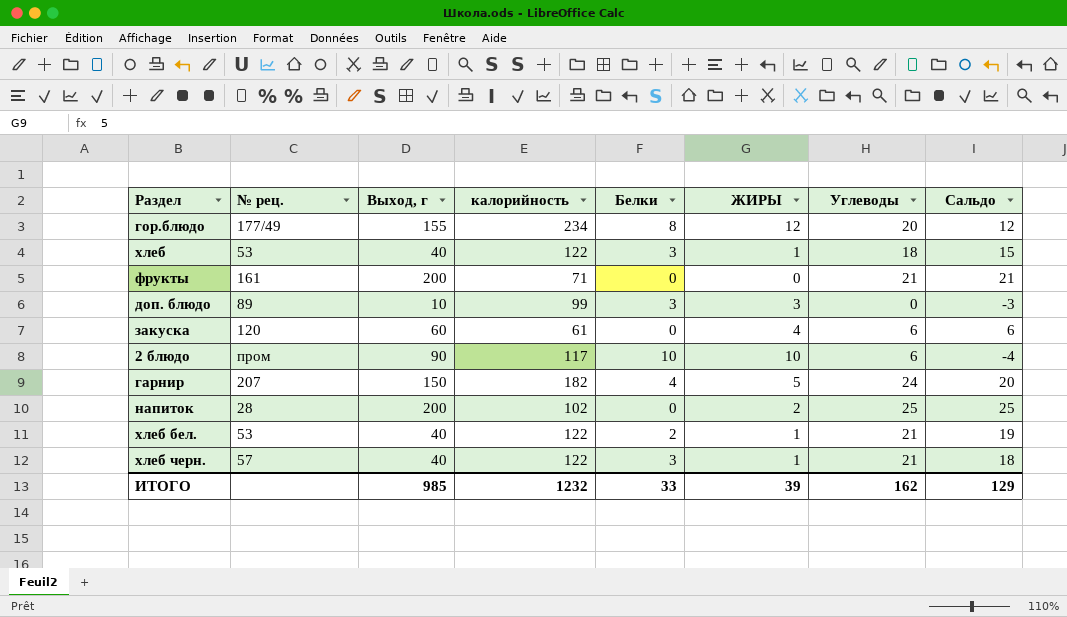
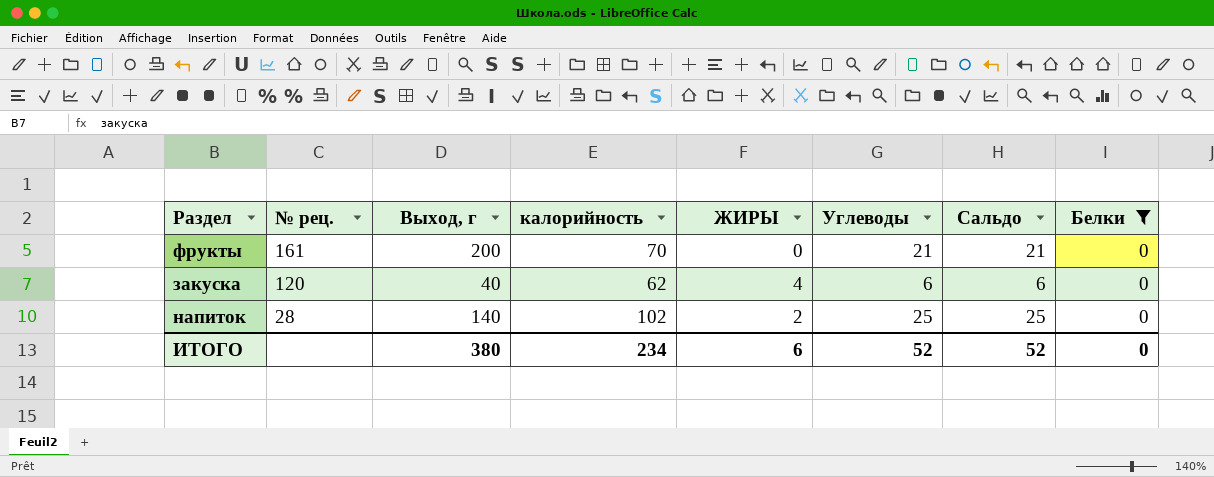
filter: none -> Белки = 0
column Белки | position: 5 -> 8
фрукты | калорийность: 71 -> 70
закуска | Выход, г: 60 -> 40
закуска | калорийность: 61 -> 62
напиток | Выход, г: 200 -> 140
ИТОГО | Выход, г: 985 -> 380
ИТОГО | калорийность: 1232 -> 234
ИТОГО | ЖИРЫ: 39 -> 6
ИТОГО | Углеводы: 162 -> 52
ИТОГО | Сальдо: 129 -> 52
ИТОГО | Белки: 33 -> 0

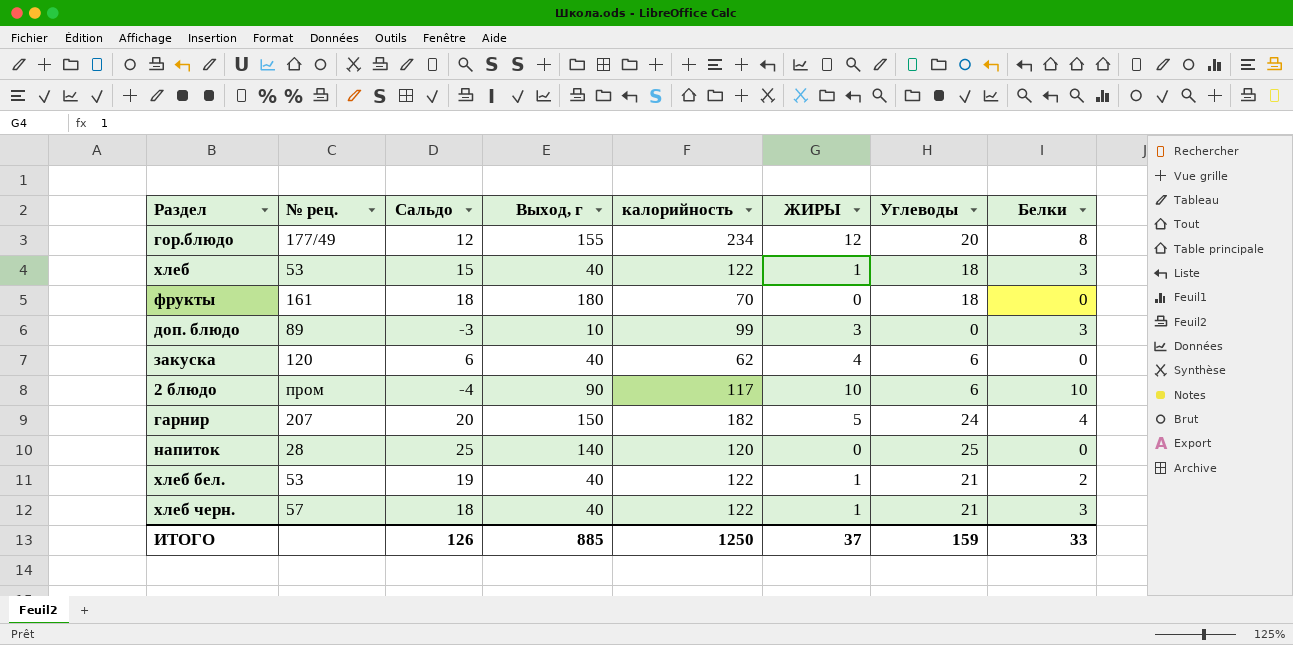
filter: Белки = 0 -> none
column Сальдо | position: 7 -> 3
фрукты | Сальдо: 21 -> 18
фрукты | Выход, г: 200 -> 180
фрукты | Углеводы: 21 -> 18
напиток | калорийность: 102 -> 120
напиток | ЖИРЫ: 2 -> 0
ИТОГО | Сальдо: 52 -> 126
ИТОГО | Выход, г: 380 -> 885
ИТОГО | калорийность: 234 -> 1250
ИТОГО | ЖИРЫ: 6 -> 37
ИТОГО | Углеводы: 52 -> 159
ИТОГО | Белки: 0 -> 33

